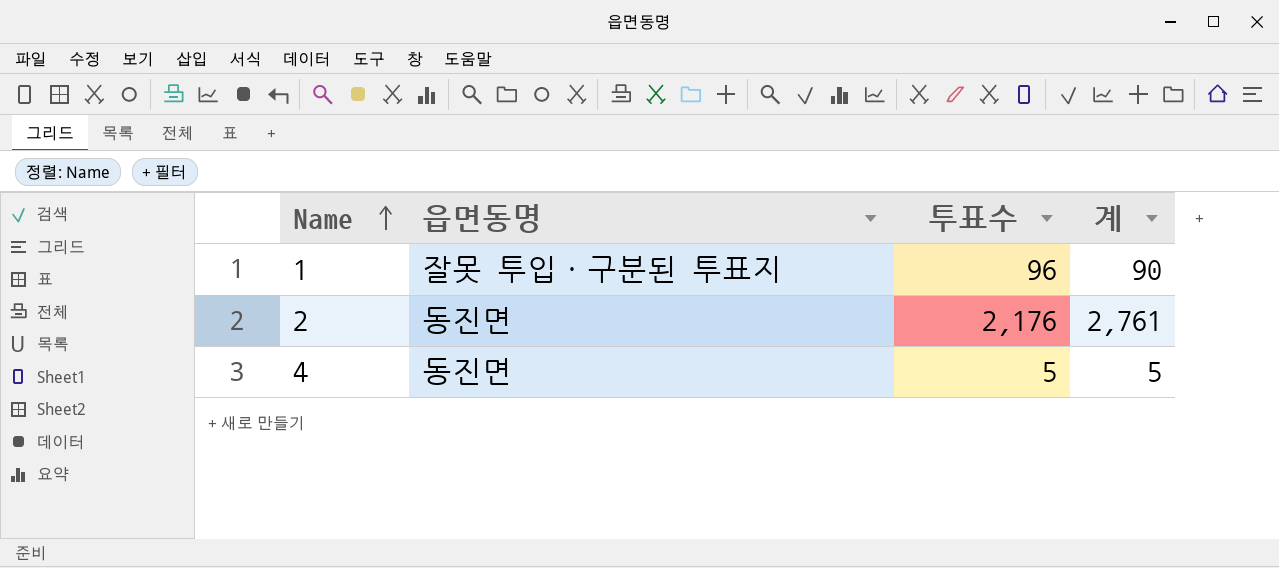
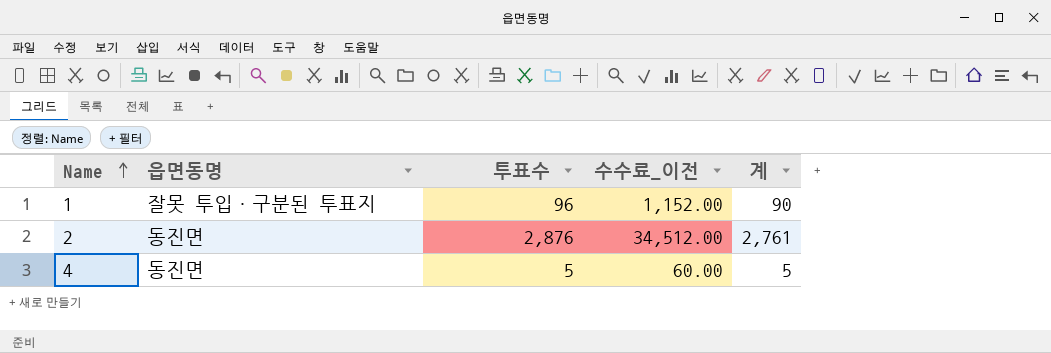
column 수수료_이전 | formula: none -> [투표수] * 12
2 | 투표수: 2,176 -> 2,876

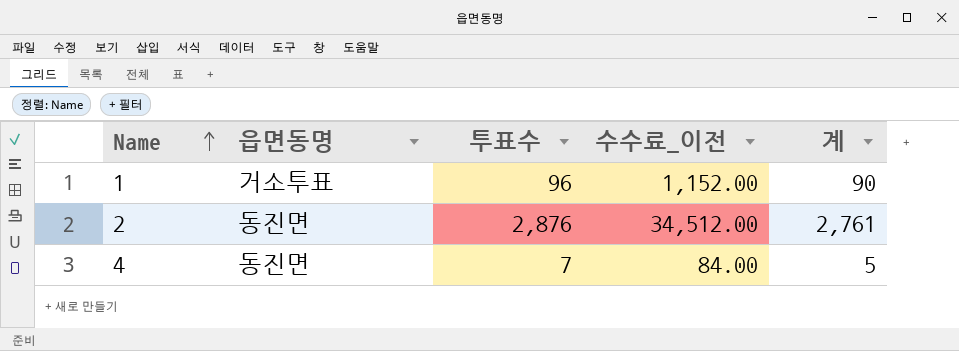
1 | 읍면동명: 잘못 투입·구분된 투표지 -> 거소투표
4 | 투표수: 5 -> 7
4 | 수수료_이전: 60.00 -> 84.00

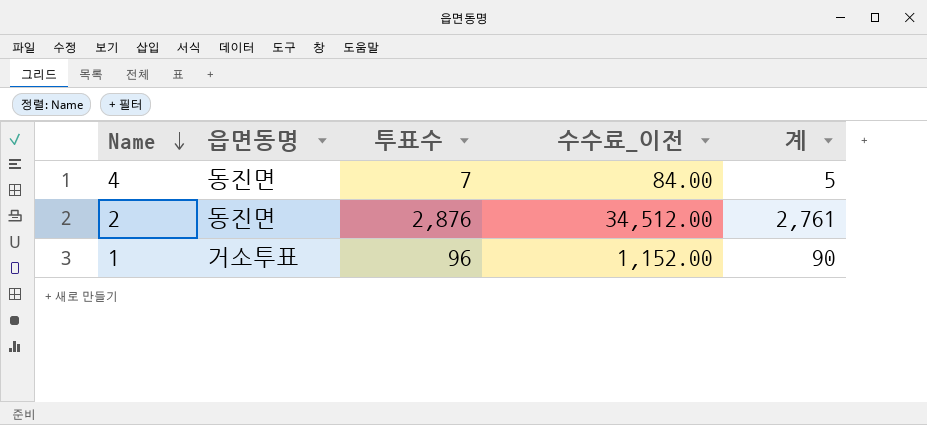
row order: Name ascending -> Name descending

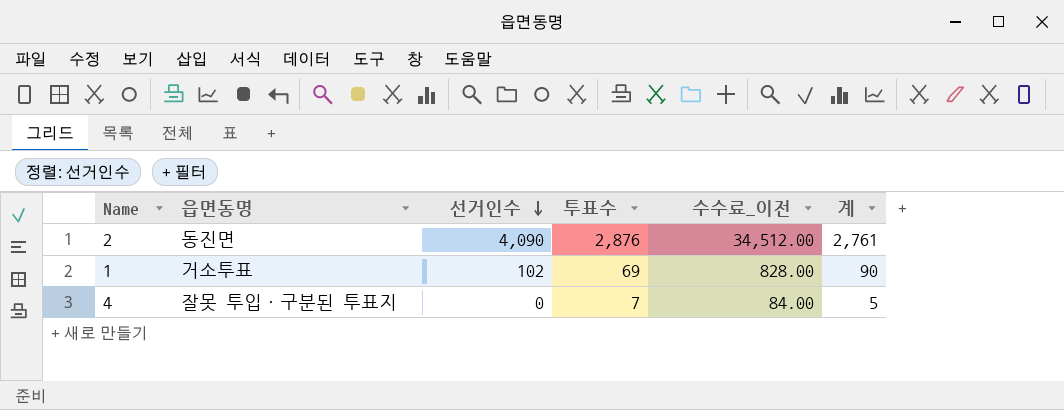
row order: Name descending -> 선거인수 descending
column 선거인수 | position: none -> 3
1 | 투표수: 96 -> 69
1 | 수수료_이전: 1,152.00 -> 828.00
4 | 읍면동명: 동진면 -> 잘못 투입·구분된 투표지

